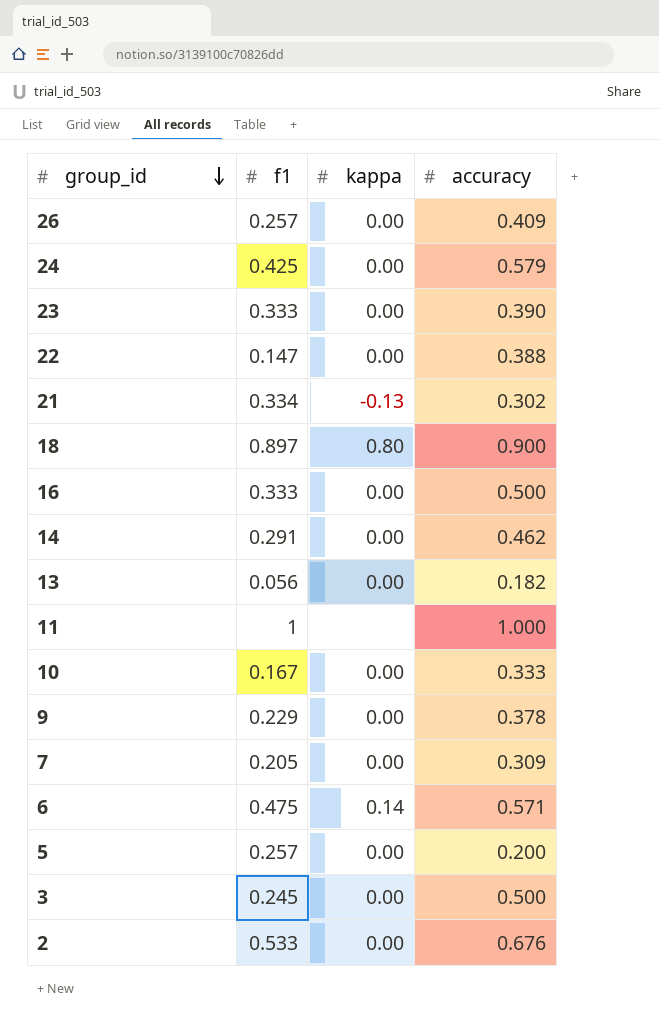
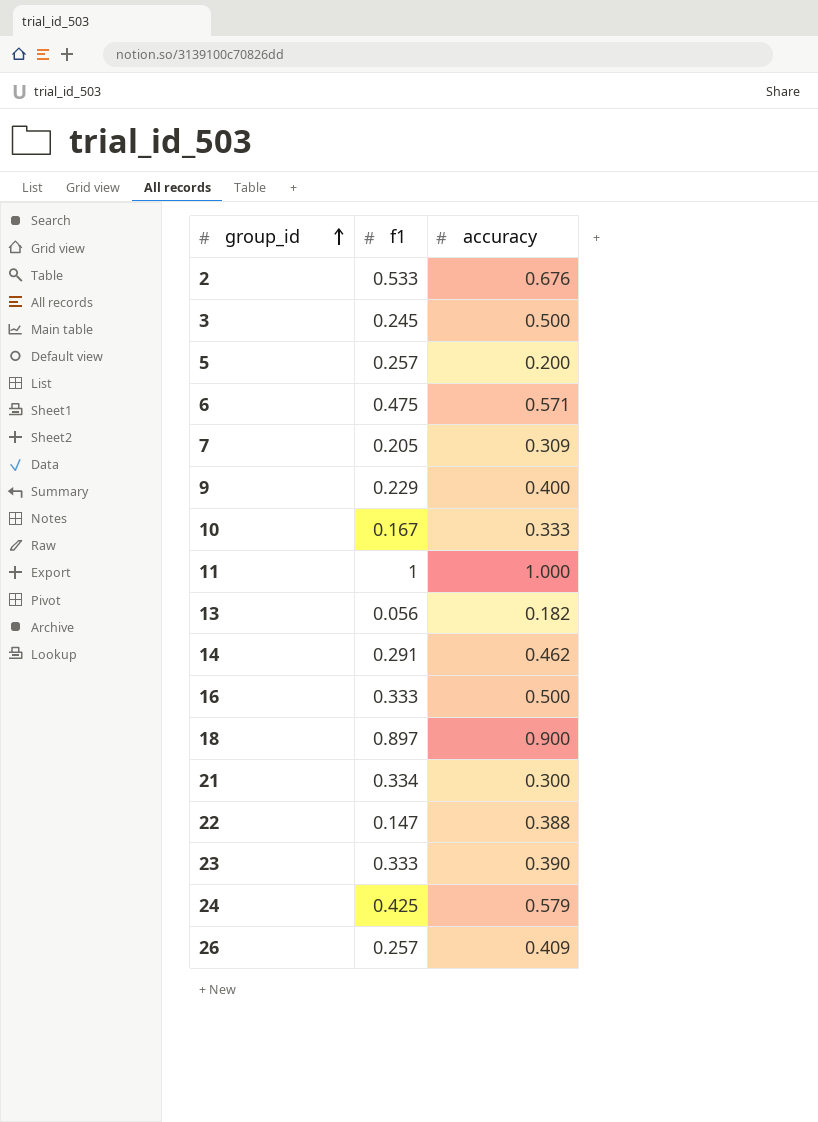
row order: group_id descending -> group_id ascending
column kappa | position: 3 -> none
9 | accuracy: 0.378 -> 0.400
21 | accuracy: 0.302 -> 0.300

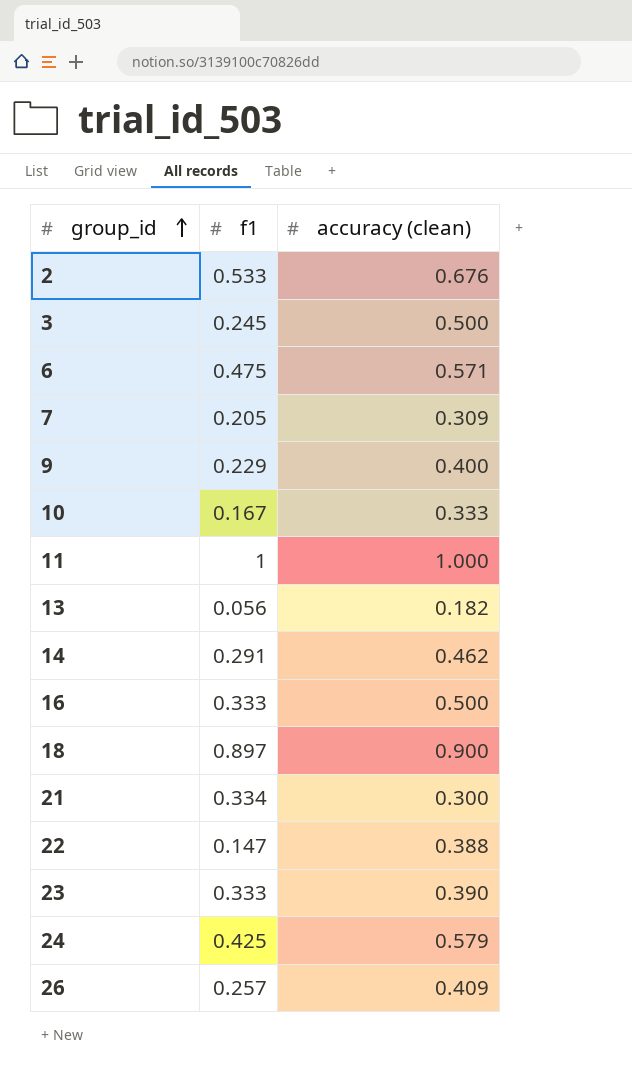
column name: accuracy -> accuracy (clean)
row 5: 0.257 | 0.200 -> none

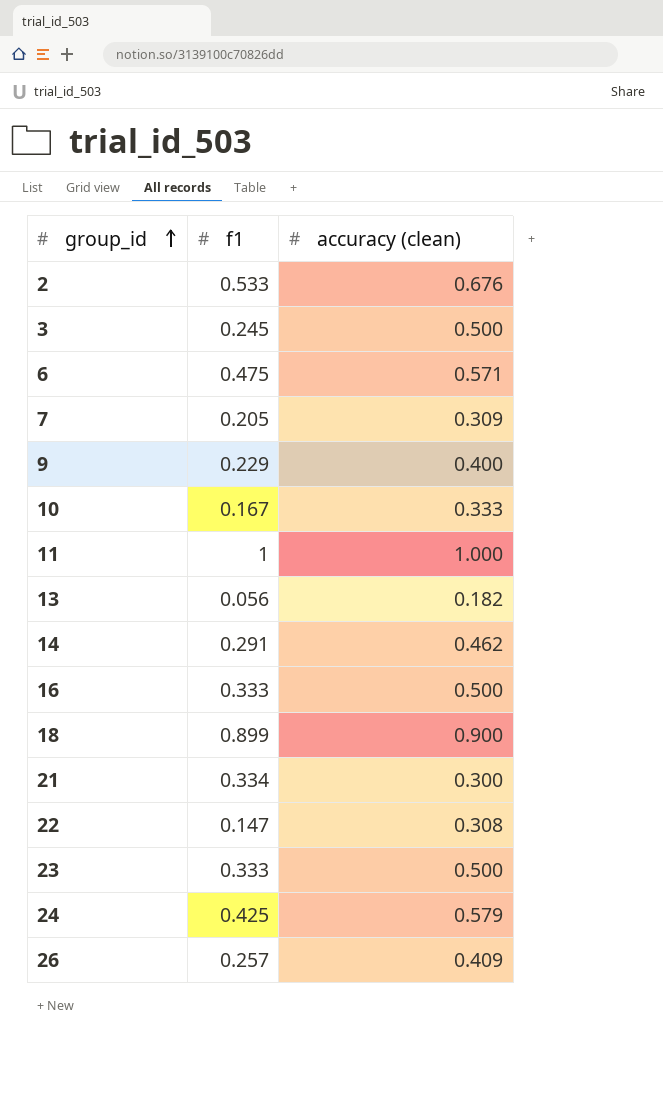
18 | f1: 0.897 -> 0.899
22 | accuracy (clean): 0.388 -> 0.308
23 | accuracy (clean): 0.390 -> 0.500

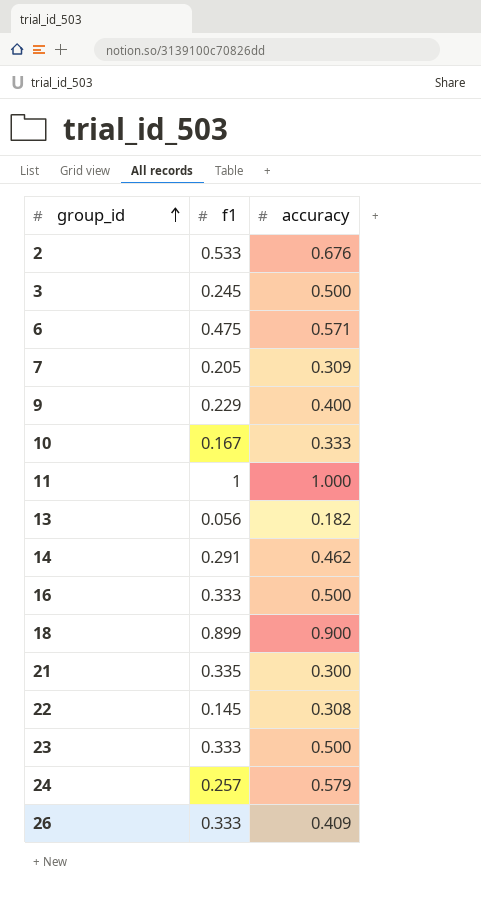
column name: accuracy (clean) -> accuracy
21 | f1: 0.334 -> 0.335
22 | f1: 0.147 -> 0.145
24 | f1: 0.425 -> 0.257
26 | f1: 0.257 -> 0.333

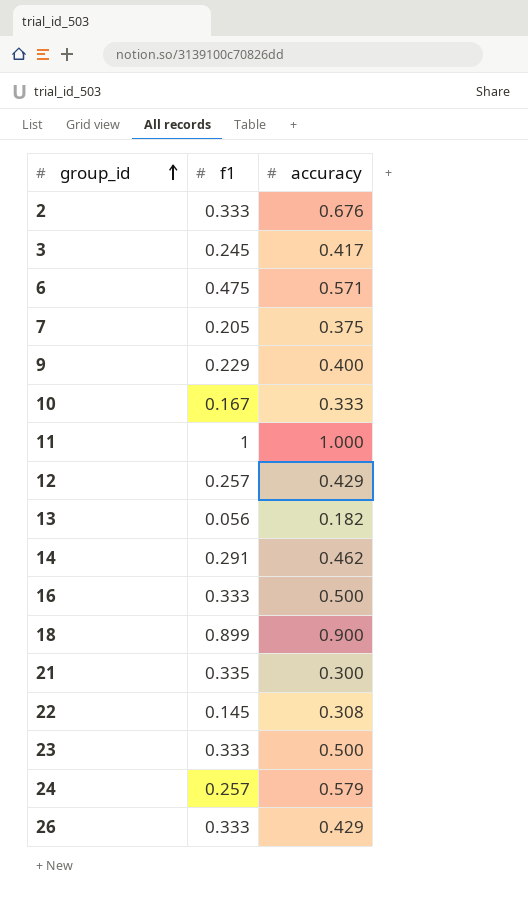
2 | f1: 0.533 -> 0.333
3 | accuracy: 0.500 -> 0.417
7 | accuracy: 0.309 -> 0.375
row 12: none -> 0.257 | 0.429
26 | accuracy: 0.409 -> 0.429

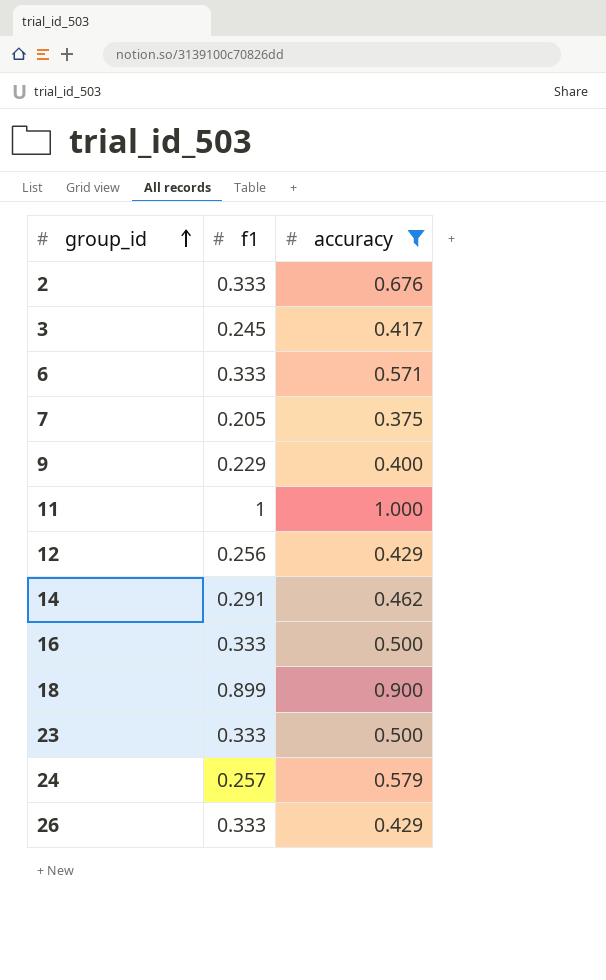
filter: none -> accuracy >= 0.375
6 | f1: 0.475 -> 0.333
12 | f1: 0.257 -> 0.256

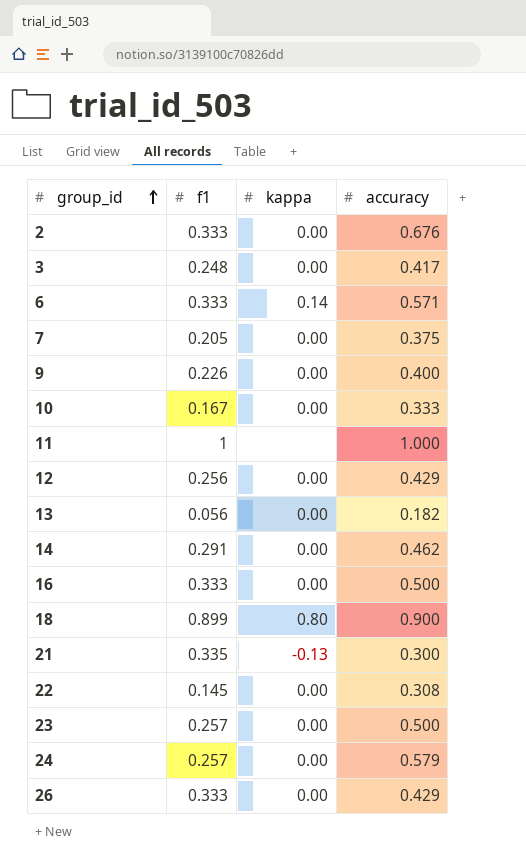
filter: accuracy >= 0.375 -> none
column kappa | position: none -> 3
3 | f1: 0.245 -> 0.248
9 | f1: 0.229 -> 0.226
23 | f1: 0.333 -> 0.257

